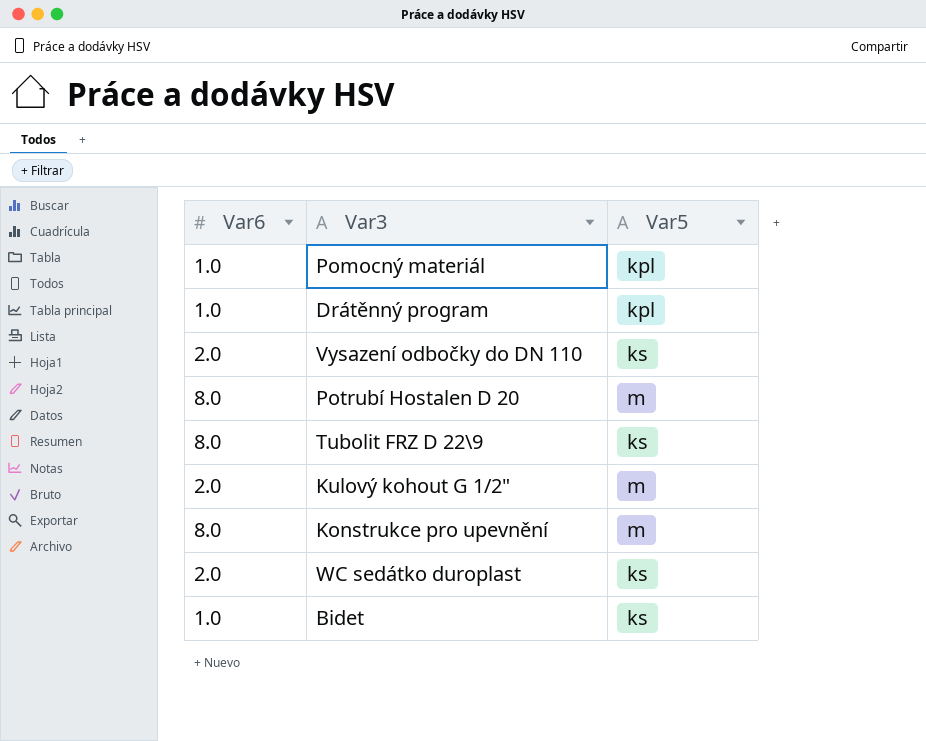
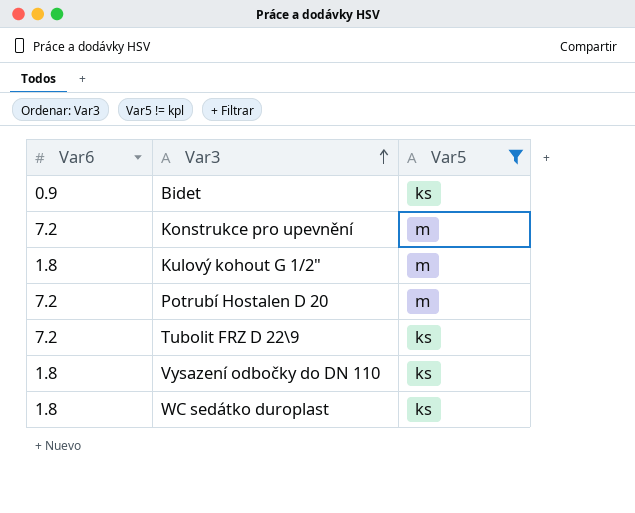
filter: none -> Var5 != kpl
row order: none -> Var3 ascending
Bidet | Var6: 1.0 -> 0.9
Konstrukce pro upevnění | Var6: 8.0 -> 7.2
Kulový kohout G 1/2" | Var6: 2.0 -> 1.8
Potrubí Hostalen D 20 | Var6: 8.0 -> 7.2
Tubolit FRZ D 22\9 | Var6: 8.0 -> 7.2
Vysazení odbočky do DN 110 | Var6: 2.0 -> 1.8
WC sedátko duroplast | Var6: 2.0 -> 1.8

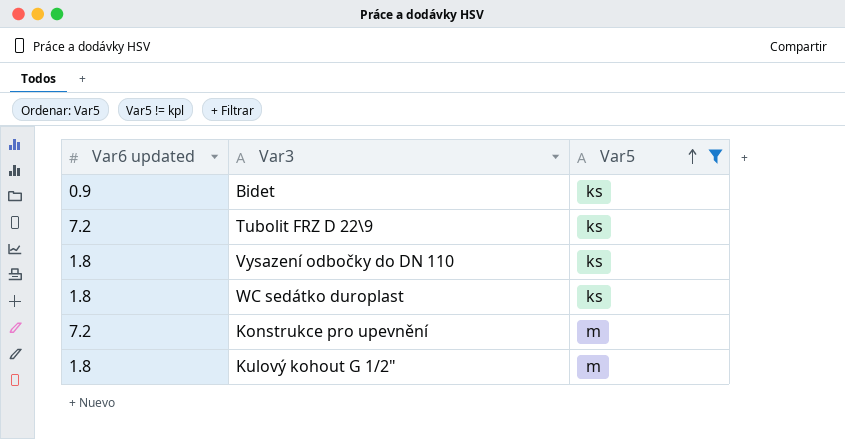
row order: Var3 ascending -> Var5 ascending
column name: Var6 -> Var6 updated
row Potrubí Hostalen D 20: 7.2 | m -> none

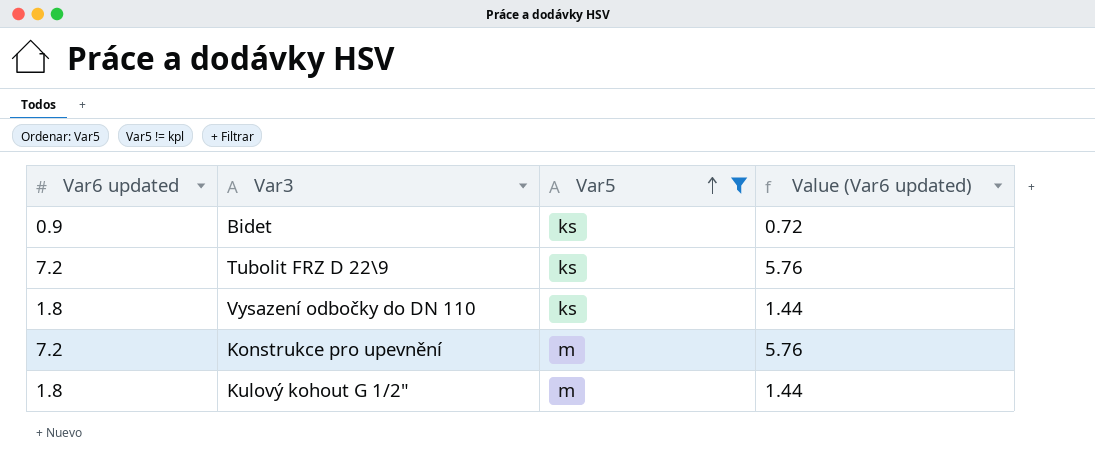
column Value (Var6 updated) | formula: none -> [Var6 updated] * 0.8
row WC sedátko duroplast: 1.8 | ks -> none

